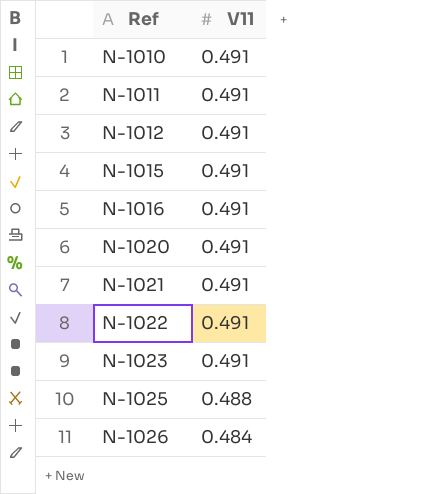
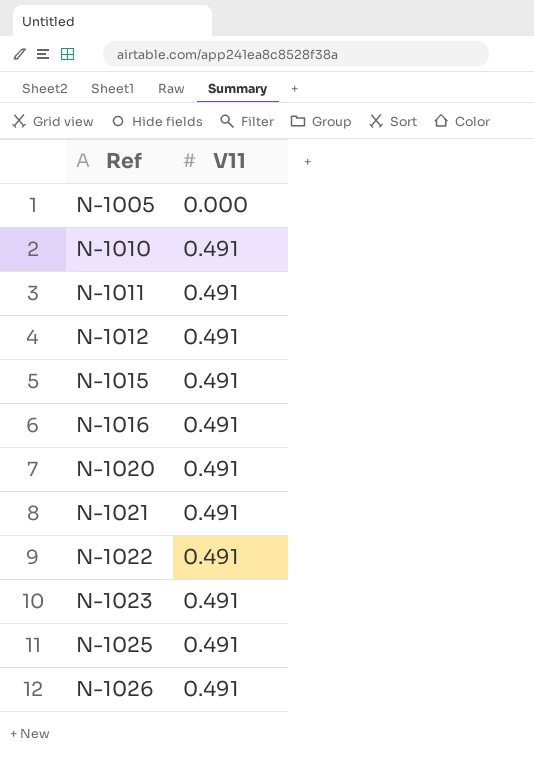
row N-1005: none -> 0.000
N-1025 | V11: 0.488 -> 0.491
N-1026 | V11: 0.484 -> 0.491

